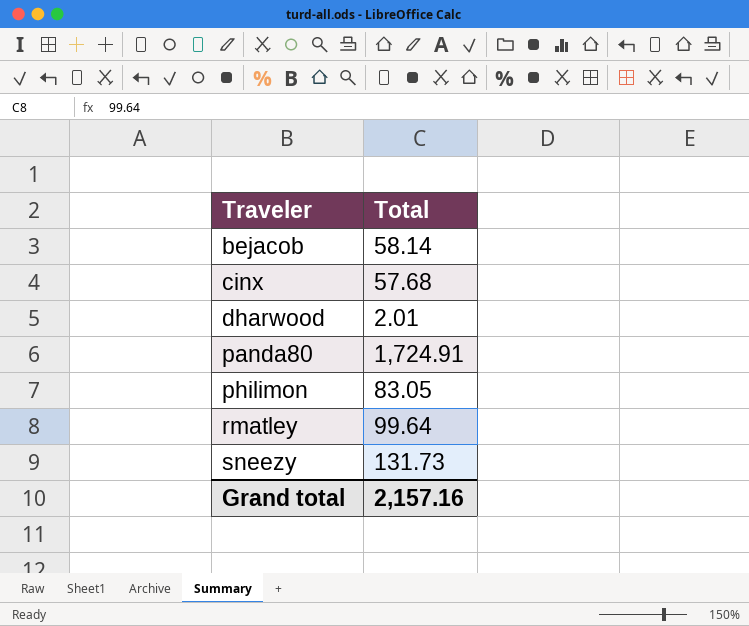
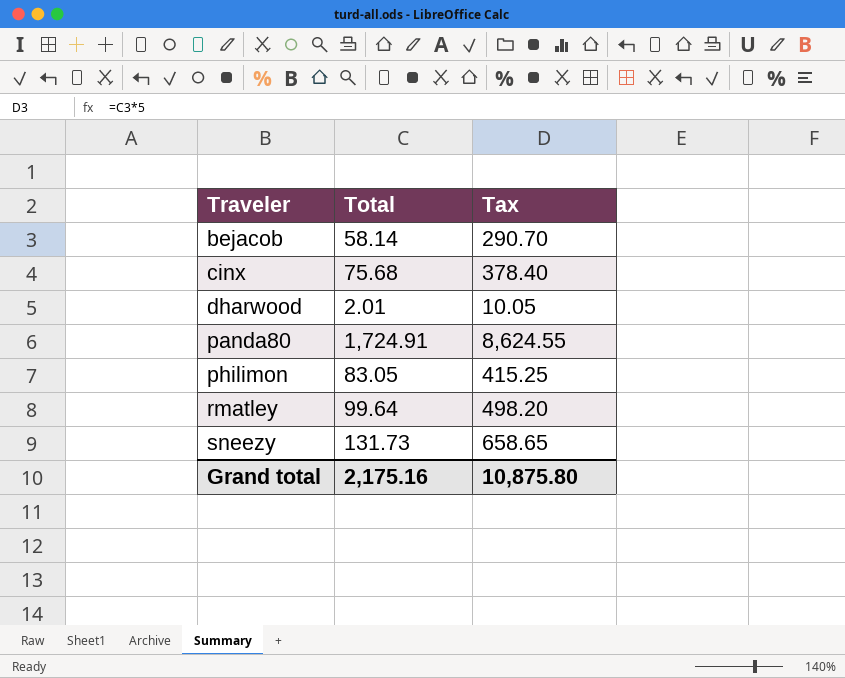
column Tax | formula: none -> [Total] * 5
cinx | Total: 57.68 -> 75.68
Grand total | Total: 2,157.16 -> 2,175.16

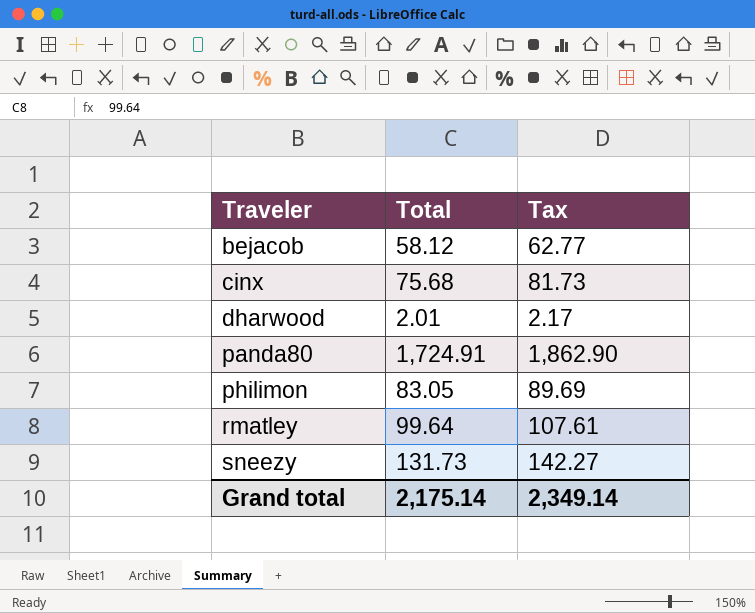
column Tax | formula: [Total] * 5 -> [Total] * 1.08
bejacob | Total: 58.14 -> 58.12
Grand total | Total: 2,175.16 -> 2,175.14
Grand total | Tax: 10,875.80 -> 2,349.14

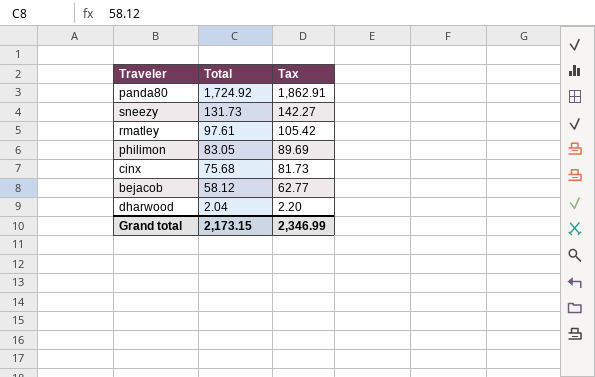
row order: Traveler ascending -> Total descending
panda80 | Total: 1,724.91 -> 1,724.92
panda80 | Tax: 1,862.90 -> 1,862.91
rmatley | Total: 99.64 -> 97.61
rmatley | Tax: 107.61 -> 105.42
dharwood | Total: 2.01 -> 2.04
dharwood | Tax: 2.17 -> 2.20
Grand total | Total: 2,175.14 -> 2,173.15
Grand total | Tax: 2,349.14 -> 2,346.99

